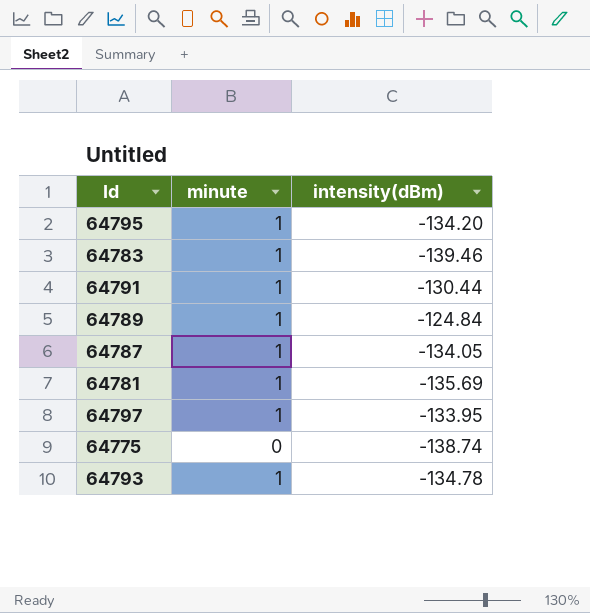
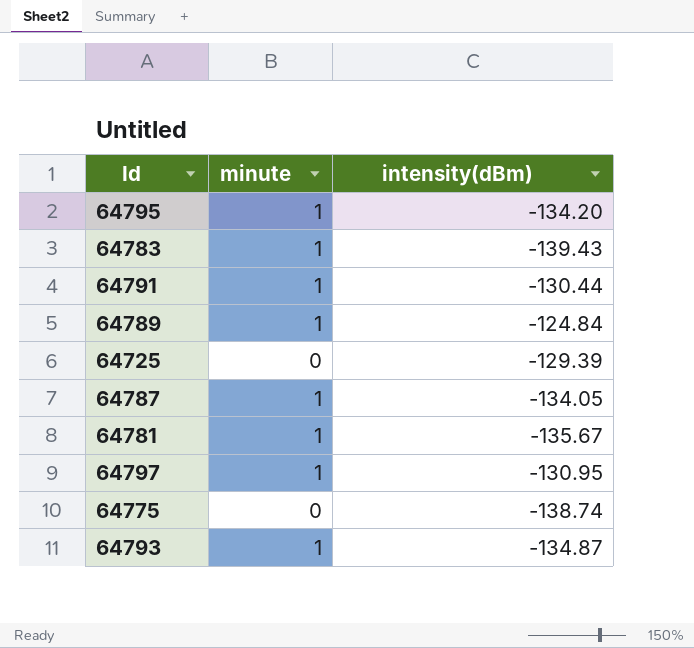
64783 | intensity(dBm): -139.46 -> -139.43
row 64725: none -> 0 | -129.39
64781 | intensity(dBm): -135.69 -> -135.67
64797 | intensity(dBm): -133.95 -> -130.95
64793 | intensity(dBm): -134.78 -> -134.87

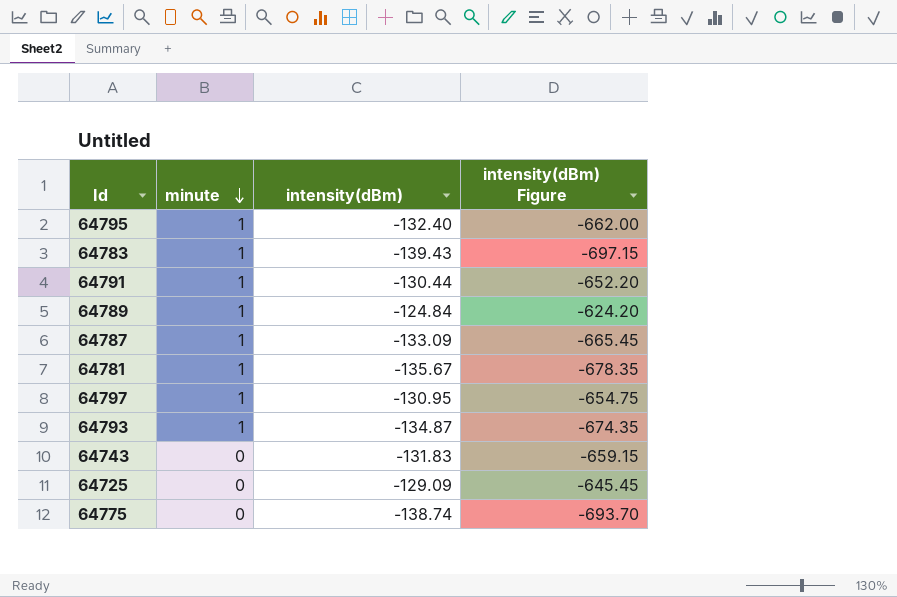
row order: none -> minute descending
column intensity(dBm) Figure | formula: none -> [intensity(dBm)] * 5
64795 | intensity(dBm): -134.20 -> -132.40
64787 | intensity(dBm): -134.05 -> -133.09
row 64743: none -> 0 | -131.83 | -659.15
64725 | intensity(dBm): -129.39 -> -129.09

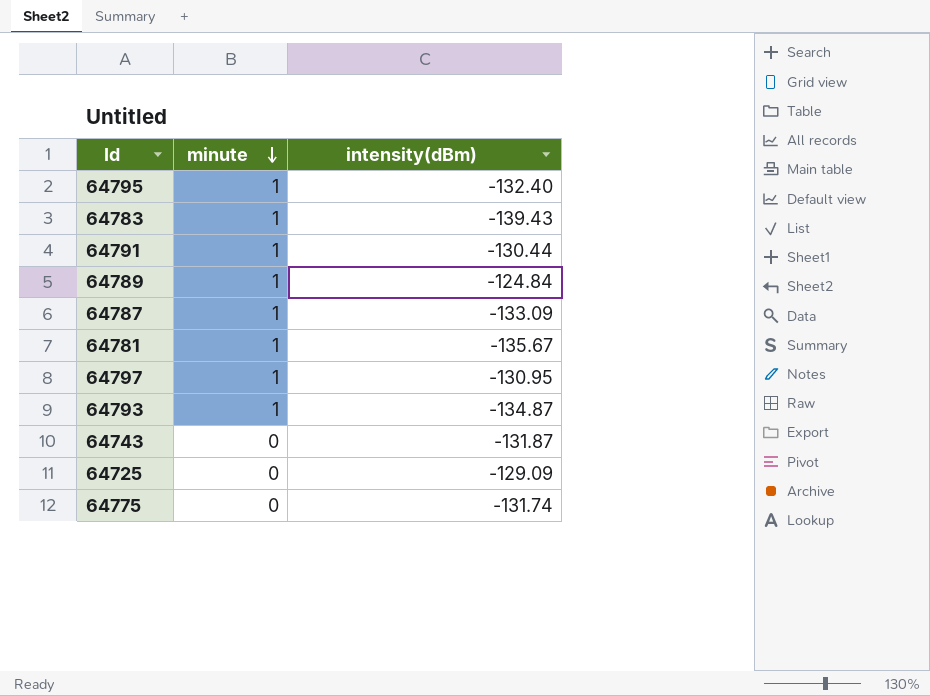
column intensity(dBm) Figure | formula: [intensity(dBm)] * 5 -> none
64743 | intensity(dBm): -131.83 -> -131.87
64775 | intensity(dBm): -138.74 -> -131.74

